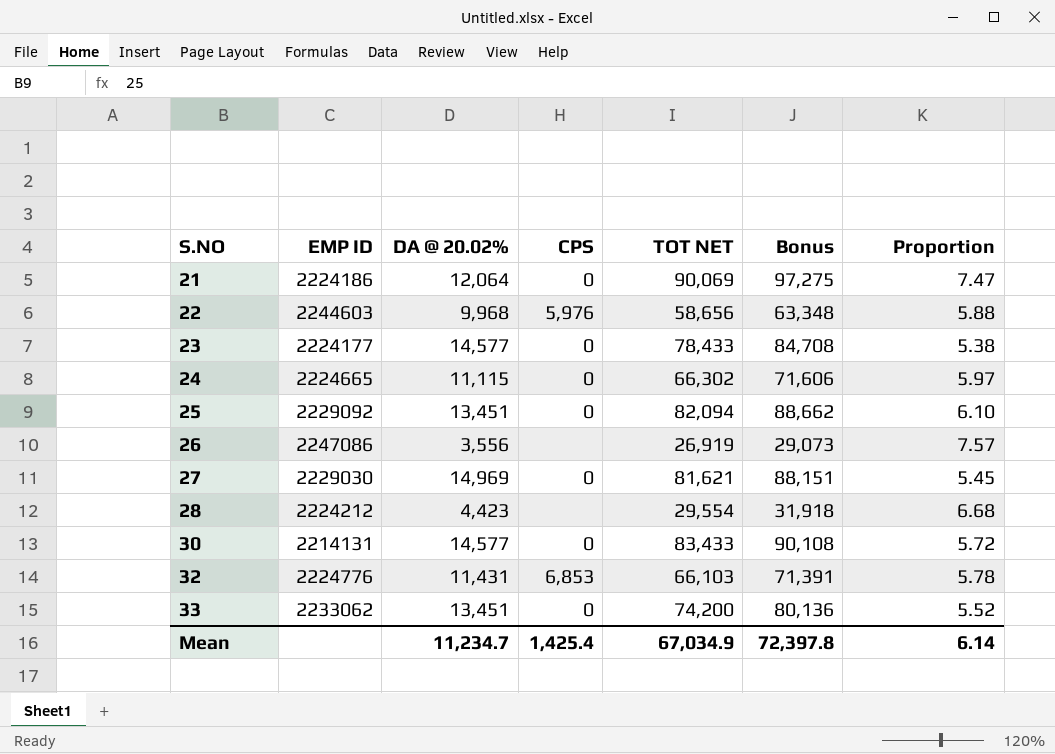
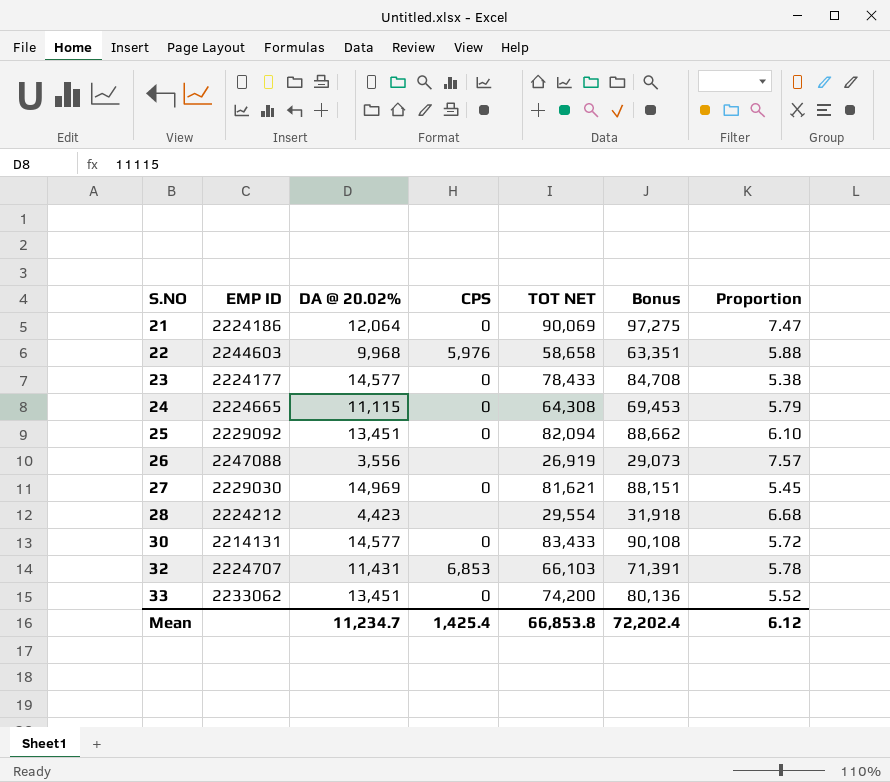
22 | TOT NET: 58,656 -> 58,658
22 | Bonus: 63,348 -> 63,351
24 | TOT NET: 66,302 -> 64,308
24 | Bonus: 71,606 -> 69,453
24 | Proportion: 5.97 -> 5.79
26 | EMP ID: 2247086 -> 2247088
32 | EMP ID: 2224776 -> 2224707
Mean | TOT NET: 67,034.9 -> 66,853.8
Mean | Bonus: 72,397.8 -> 72,202.4
Mean | Proportion: 6.14 -> 6.12

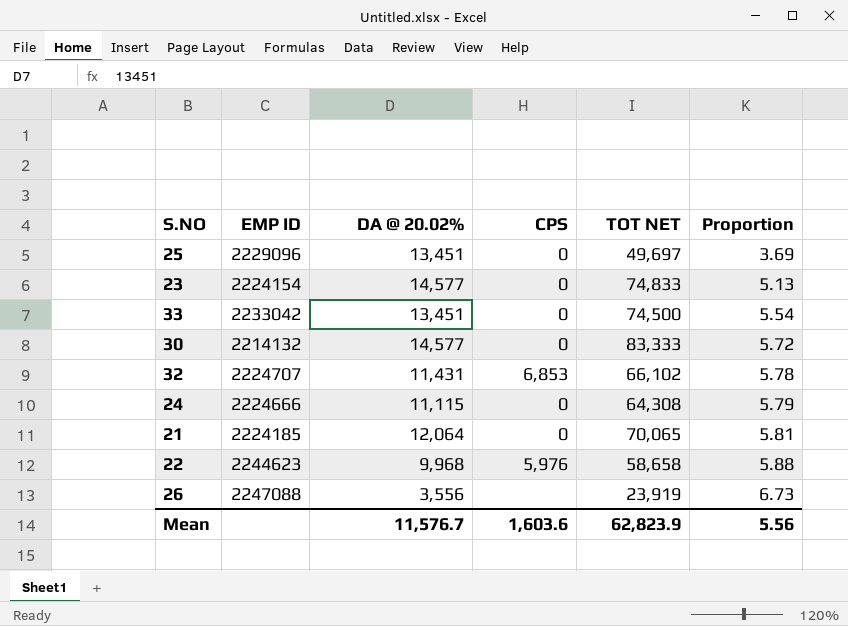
row order: S.NO ascending -> Proportion ascending
column Bonus | formula: [TOT NET] * 1.08 -> none
row 27: 2229030 | 14,969 | 0 | 81,621 | 88,151 | 5.45 -> none
row 28: 2224212 | 4,423 | none | 29,554 | 31,918 | 6.68 -> none
25 | EMP ID: 2229092 -> 2229096
25 | TOT NET: 82,094 -> 49,697
25 | Proportion: 6.10 -> 3.69
23 | EMP ID: 2224177 -> 2224154
23 | TOT NET: 78,433 -> 74,833
23 | Proportion: 5.38 -> 5.13
33 | EMP ID: 2233062 -> 2233042
33 | TOT NET: 74,200 -> 74,500
33 | Proportion: 5.52 -> 5.54
30 | EMP ID: 2214131 -> 2214132
30 | TOT NET: 83,433 -> 83,333
32 | TOT NET: 66,103 -> 66,102
24 | EMP ID: 2224665 -> 2224666
21 | EMP ID: 2224186 -> 2224185
21 | TOT NET: 90,069 -> 70,065
21 | Proportion: 7.47 -> 5.81
22 | EMP ID: 2244603 -> 2244623
26 | TOT NET: 26,919 -> 23,919
26 | Proportion: 7.57 -> 6.73
Mean | DA @ 20.02%: 11,234.7 -> 11,576.7
Mean | CPS: 1,425.4 -> 1,603.6
Mean | TOT NET: 66,853.8 -> 62,823.9
Mean | Proportion: 6.12 -> 5.56

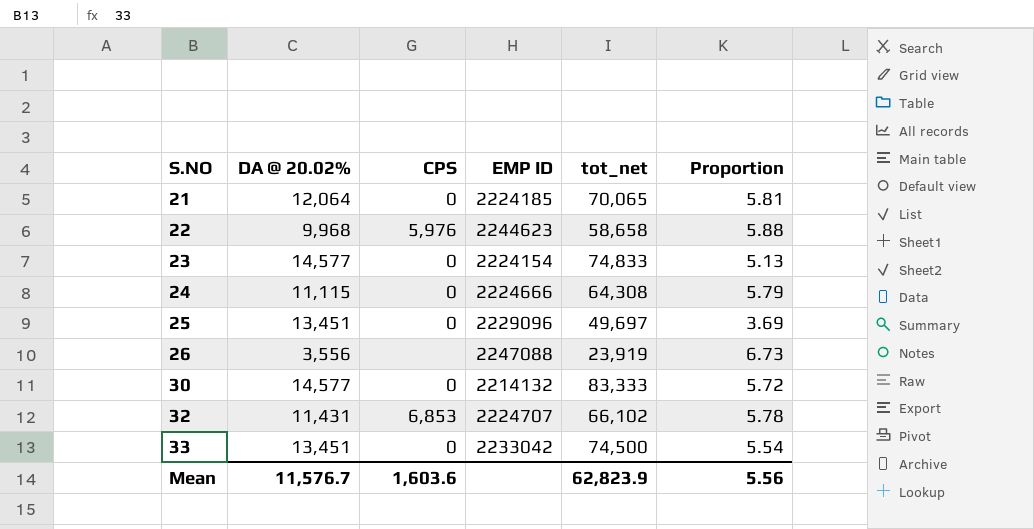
row order: Proportion ascending -> S.NO ascending
column EMP ID | position: 2 -> 4
column name: TOT NET -> tot_net

